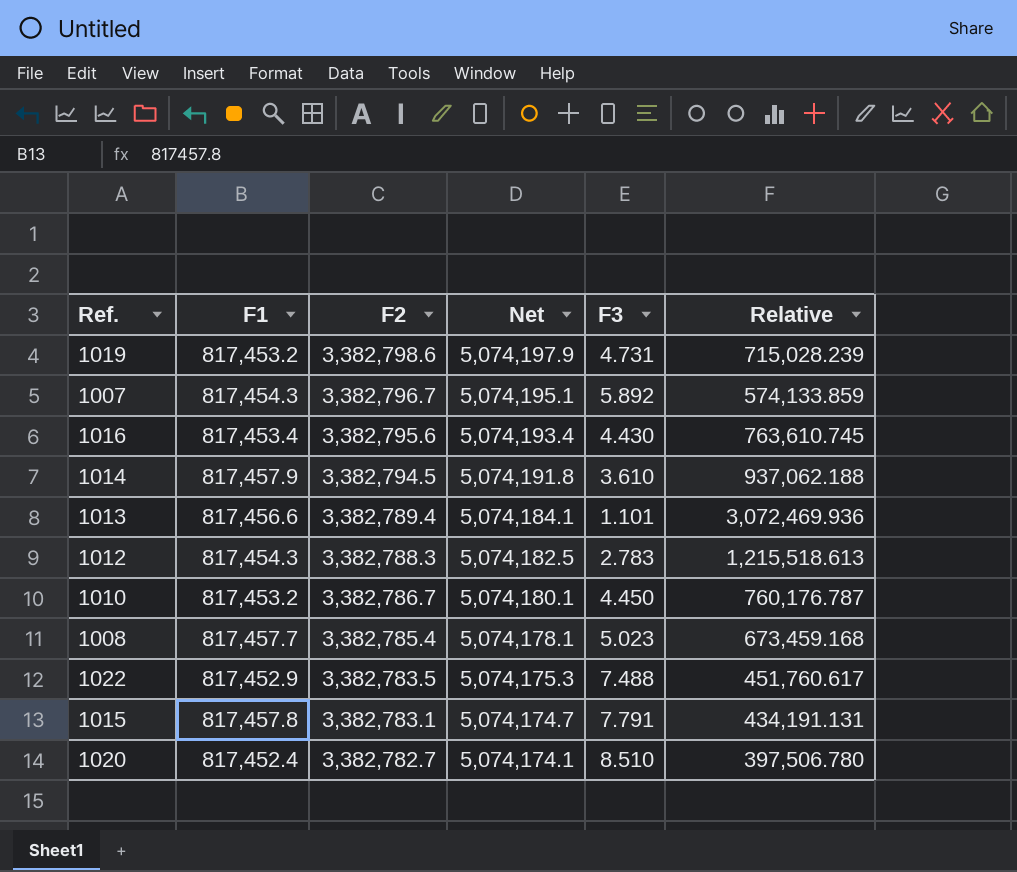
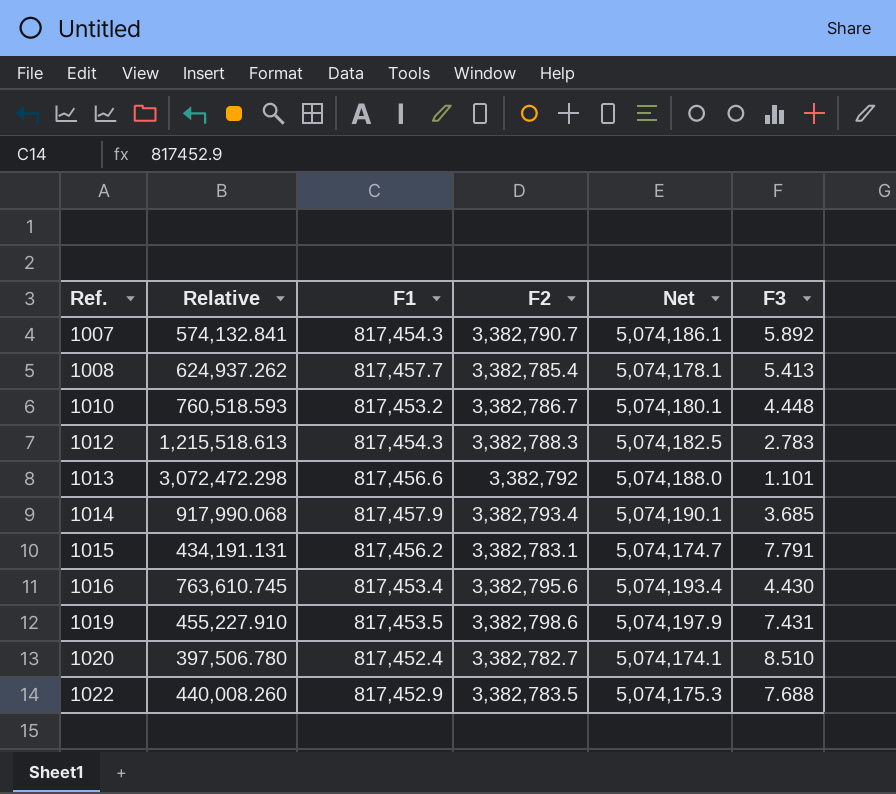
row order: F2 descending -> Ref. ascending
column Relative | position: 6 -> 2
1007 | Relative: 574,133.859 -> 574,132.841
1007 | F2: 3,382,796.7 -> 3,382,790.7
1007 | Net: 5,074,195.1 -> 5,074,186.1
1008 | Relative: 673,459.168 -> 624,937.262
1008 | F3: 5.023 -> 5.413
1010 | Relative: 760,176.787 -> 760,518.593
1010 | F3: 4.450 -> 4.448
1013 | Relative: 3,072,469.936 -> 3,072,472.298
1013 | F2: 3,382,789.4 -> 3,382,792
1013 | Net: 5,074,184.1 -> 5,074,188.0
1014 | Relative: 937,062.188 -> 917,990.068
1014 | F2: 3,382,794.5 -> 3,382,793.4
1014 | Net: 5,074,191.8 -> 5,074,190.1
1014 | F3: 3.610 -> 3.685
1015 | F1: 817,457.8 -> 817,456.2
1019 | Relative: 715,028.239 -> 455,227.910
1019 | F1: 817,453.2 -> 817,453.5
1019 | F3: 4.731 -> 7.431
1022 | Relative: 451,760.617 -> 440,008.260
1022 | F3: 7.488 -> 7.688

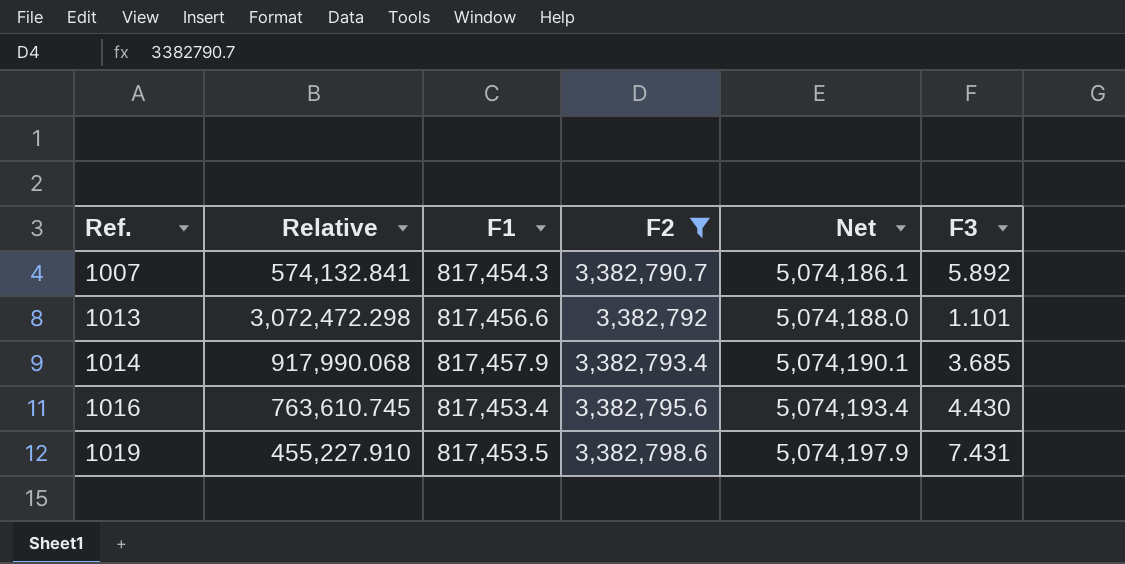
filter: none -> F2 >= 3,382,790.7

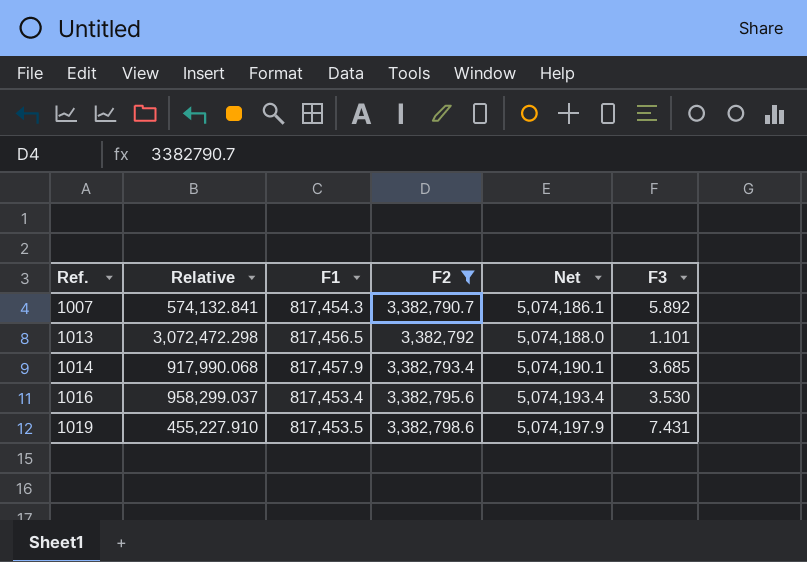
1013 | F1: 817,456.6 -> 817,456.5
1016 | Relative: 763,610.745 -> 958,299.037
1016 | F3: 4.430 -> 3.530

